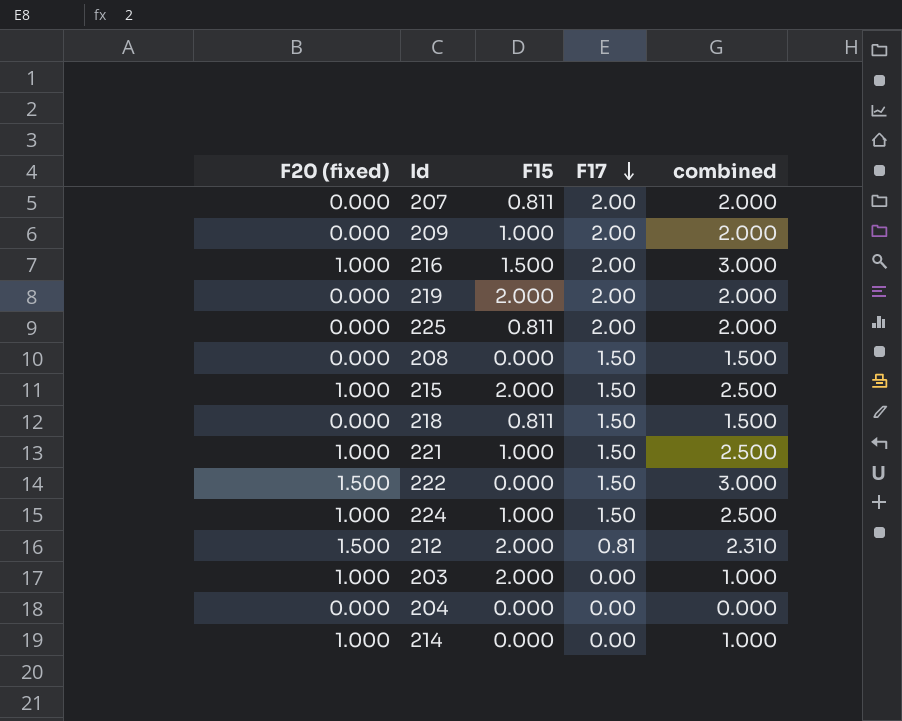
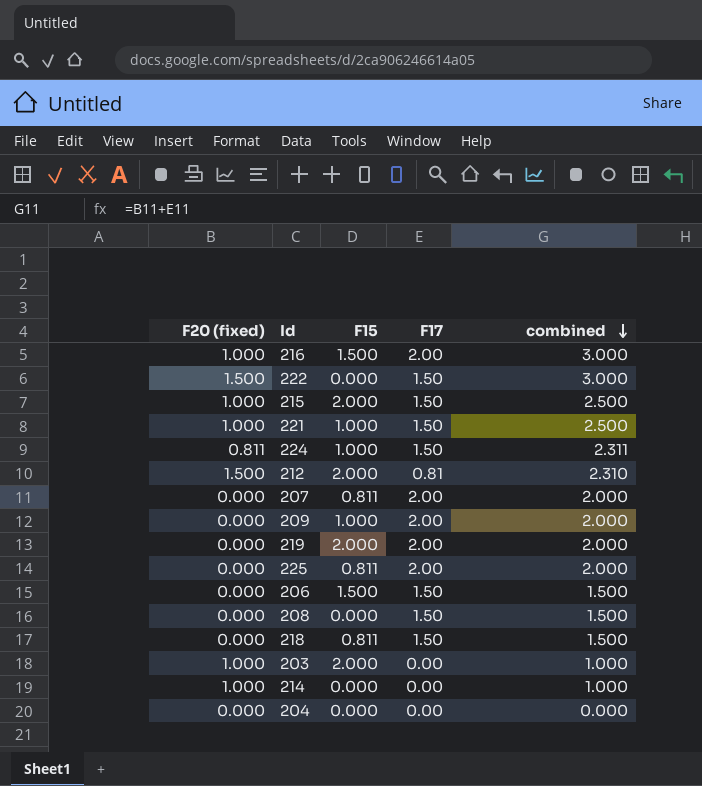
row order: F17 descending -> combined descending
224 | F20 (fixed): 1.000 -> 0.811
224 | combined: 2.500 -> 2.311
row 206: none -> 0.000 | 1.500 | 1.50 | 1.500

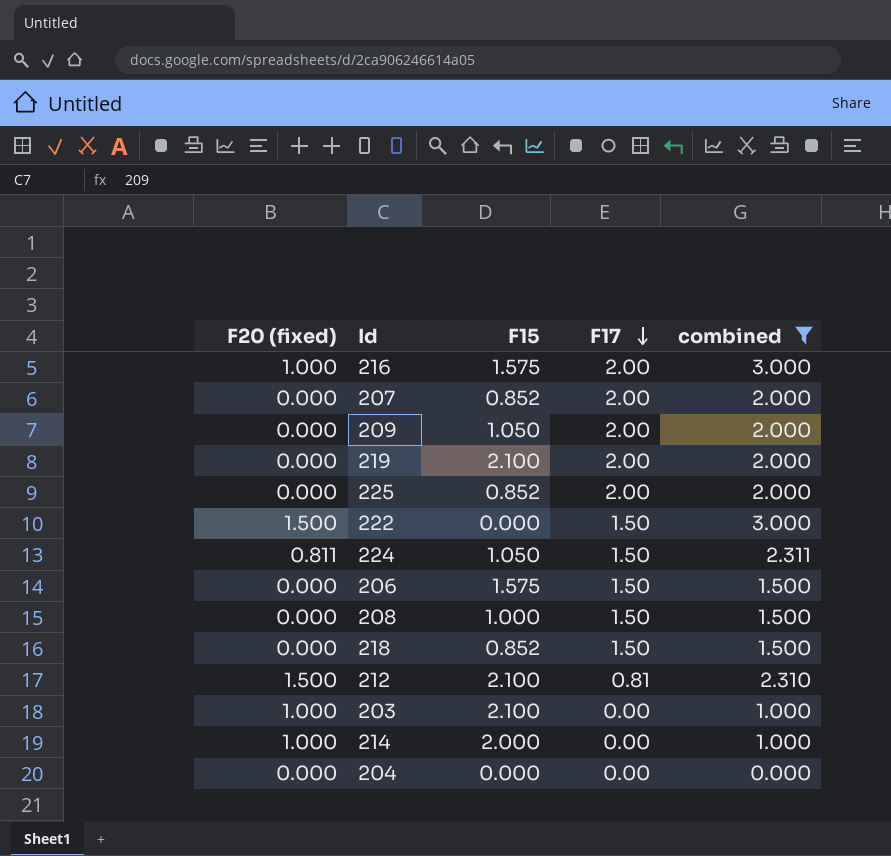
filter: none -> combined != 2.500
row order: combined descending -> F17 descending
216 | F15: 1.500 -> 1.575
207 | F15: 0.811 -> 0.852
209 | F15: 1.000 -> 1.050
219 | F15: 2.000 -> 2.100
225 | F15: 0.811 -> 0.852
224 | F15: 1.000 -> 1.050
206 | F15: 1.500 -> 1.575
208 | F15: 0.000 -> 1.000
218 | F15: 0.811 -> 0.852
212 | F15: 2.000 -> 2.100
203 | F15: 2.000 -> 2.100
214 | F15: 0.000 -> 2.000

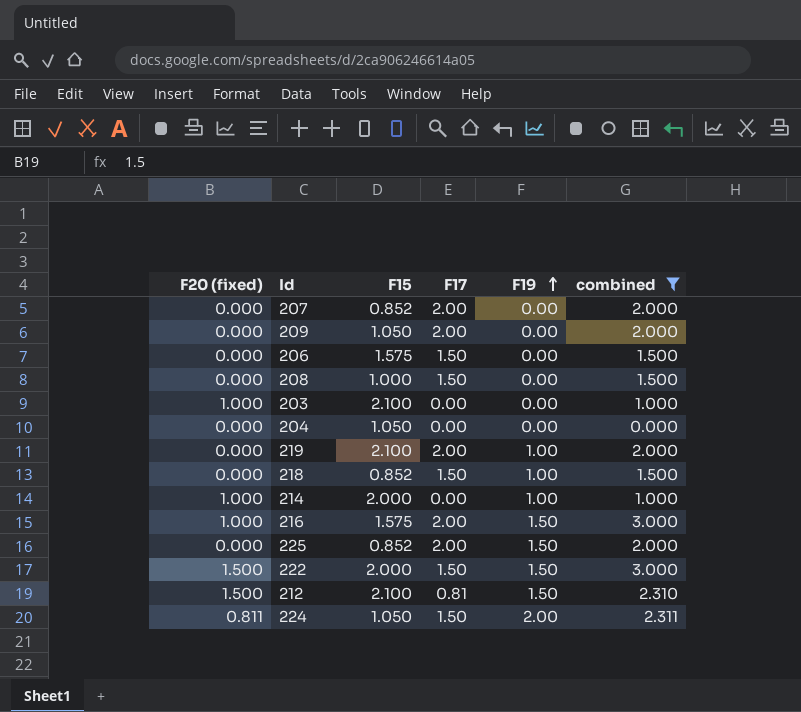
row order: F17 descending -> F19 ascending
column F19 | position: none -> 5
204 | F15: 0.000 -> 1.050
222 | F15: 0.000 -> 2.000

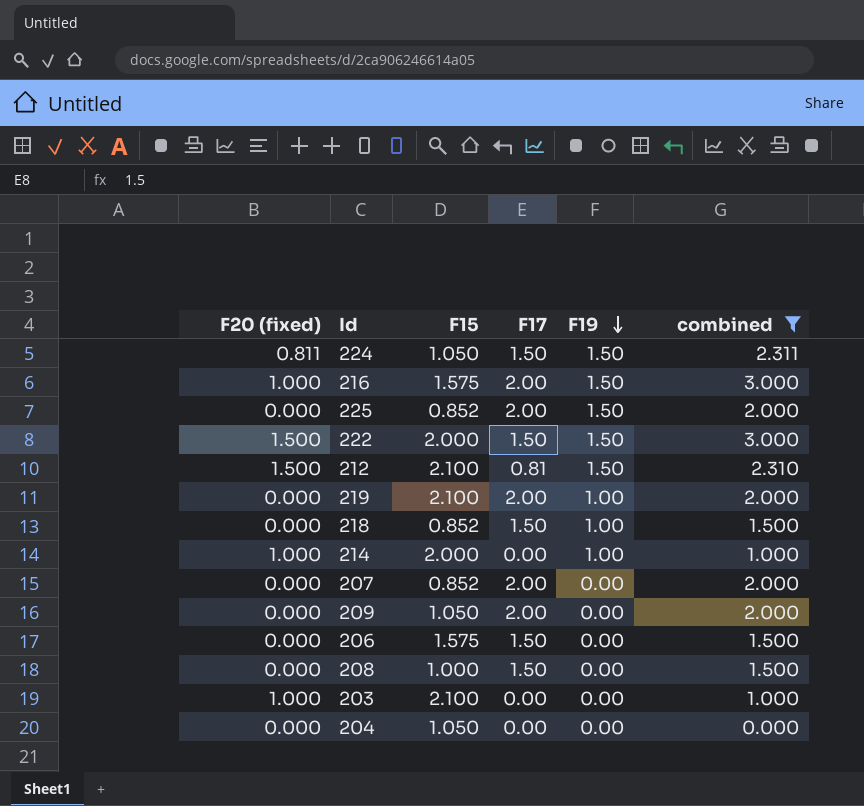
row order: F19 ascending -> F19 descending
224 | F19: 2.00 -> 1.50

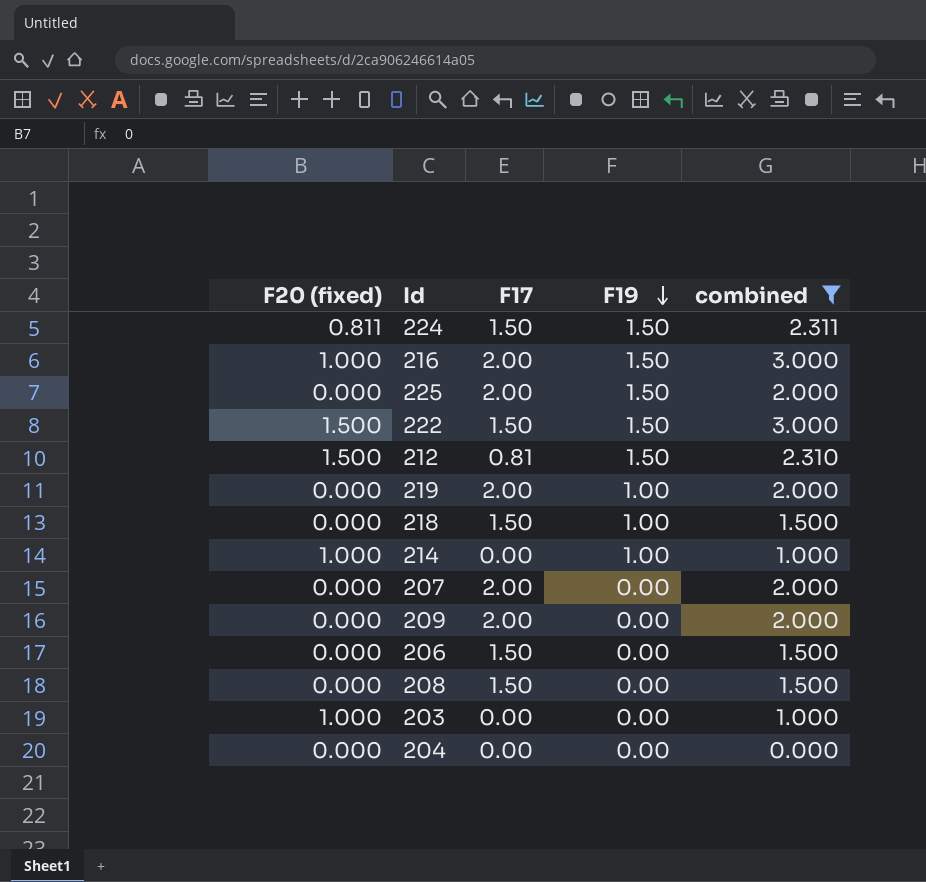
column F15 | position: 3 -> none

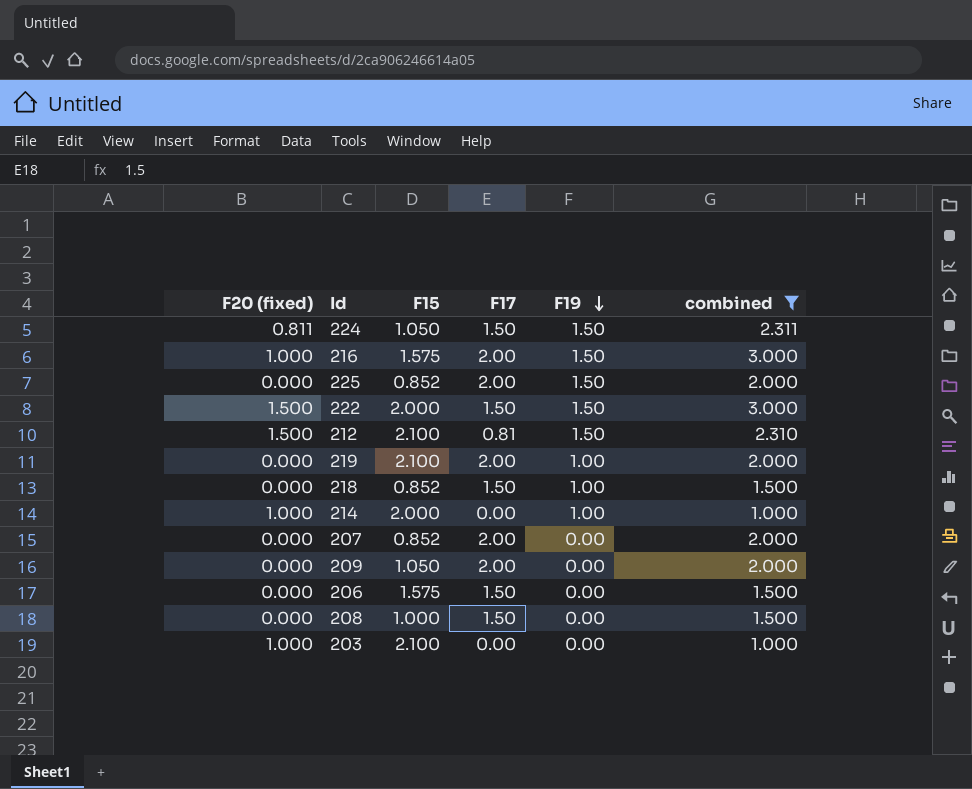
column F15 | position: none -> 3
row 204: 0.000 | 0.00 | 0.00 | 0.000 -> none

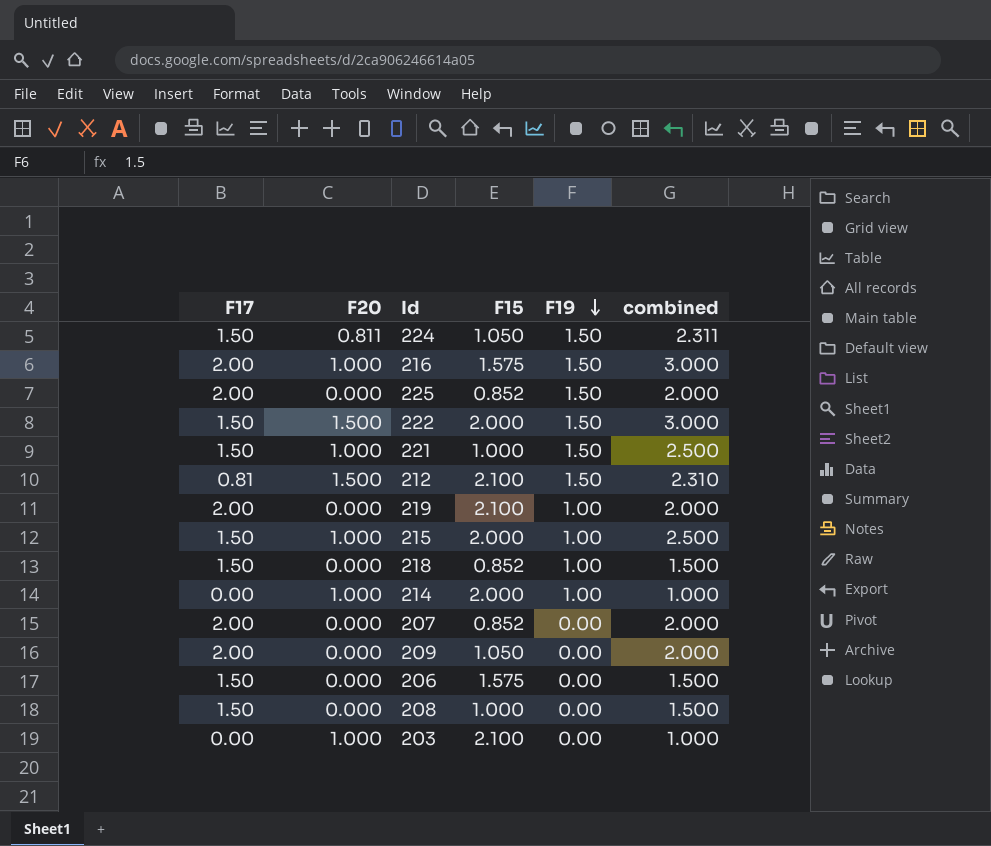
filter: combined != 2.500 -> none
column F17 | position: 4 -> 1
column name: F20 (fixed) -> F20

